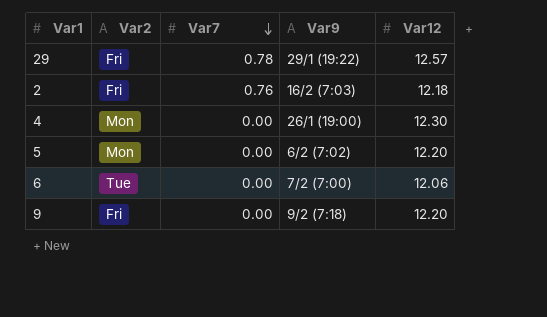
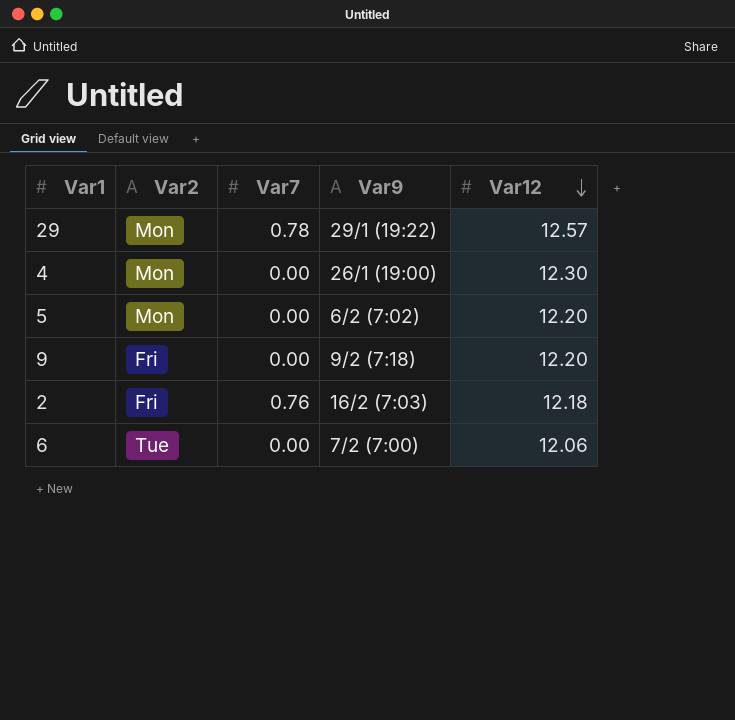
row order: Var7 descending -> Var12 descending
29 | Var2: Fri -> Mon

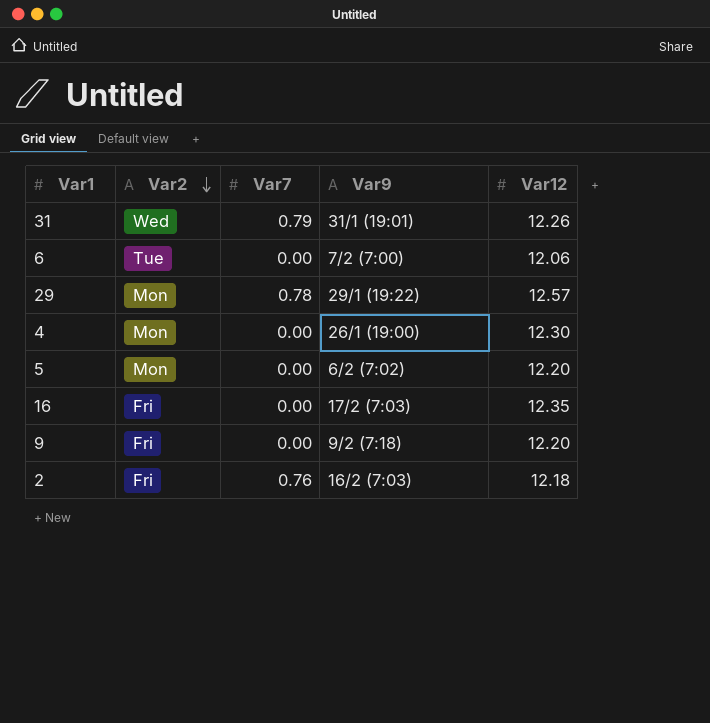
row order: Var12 descending -> Var2 descending
row 31: none -> Wed | 0.79 | 31/1 (19:01) | 12.26
row 16: none -> Fri | 0.00 | 17/2 (7:03) | 12.35

